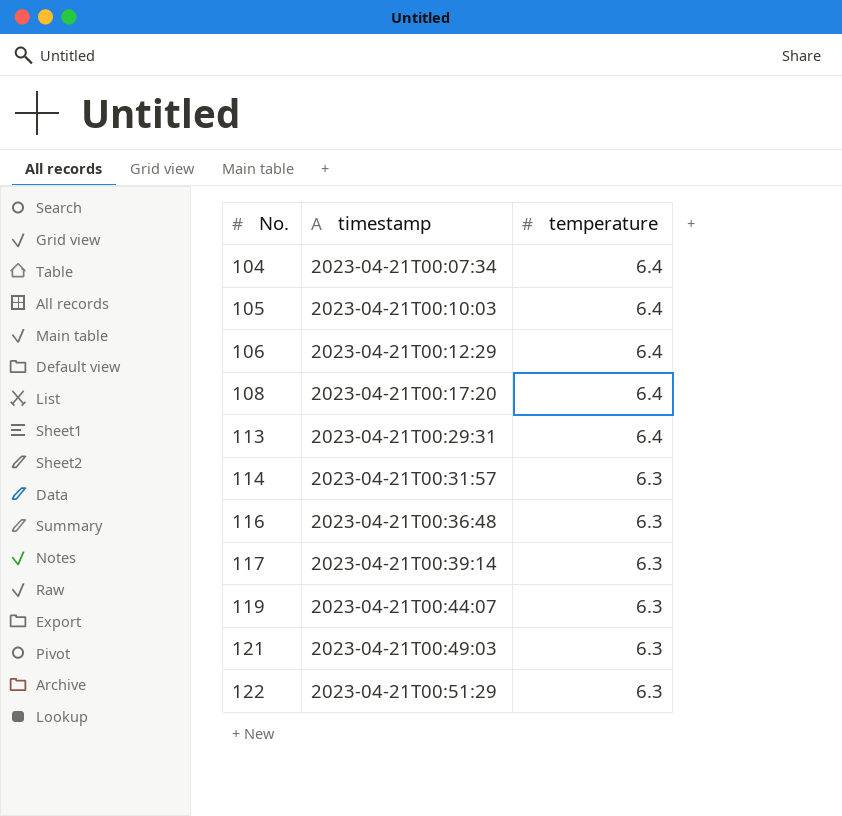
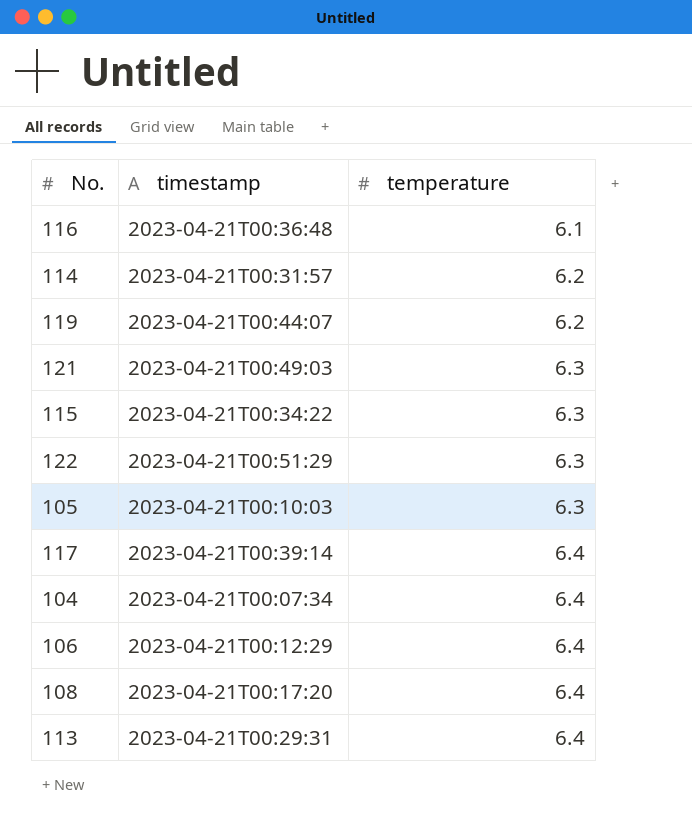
row order: No. ascending -> temperature ascending
116 | temperature: 6.3 -> 6.1
114 | temperature: 6.3 -> 6.2
119 | temperature: 6.3 -> 6.2
row 115: none -> 2023-04-21T00:34:22 | 6.3
105 | temperature: 6.4 -> 6.3
117 | temperature: 6.3 -> 6.4

